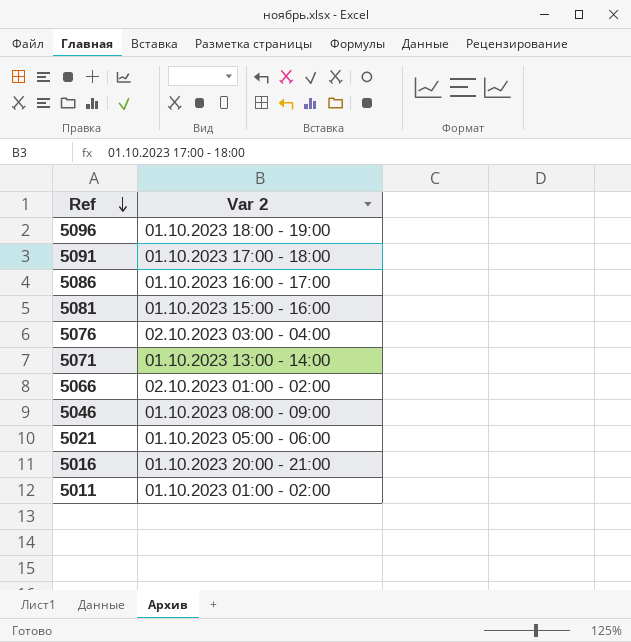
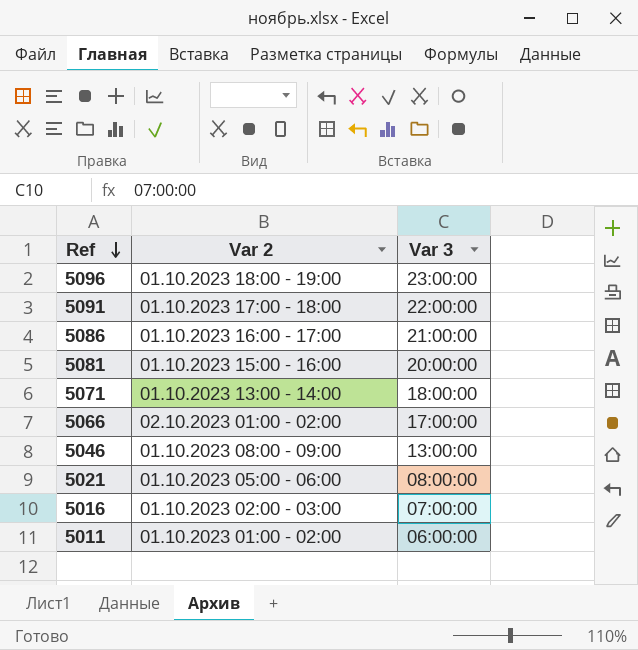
column Var 3 | position: none -> 3
row 5076: 02.10.2023 03:00 - 04:00 -> none
5016 | Var 2: 01.10.2023 20:00 - 21:00 -> 01.10.2023 02:00 - 03:00

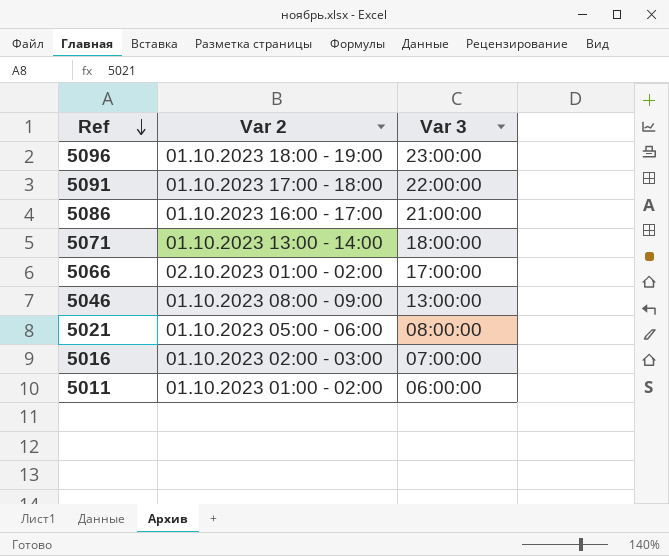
row 5081: 01.10.2023 15:00 - 16:00 | 20:00:00 -> none

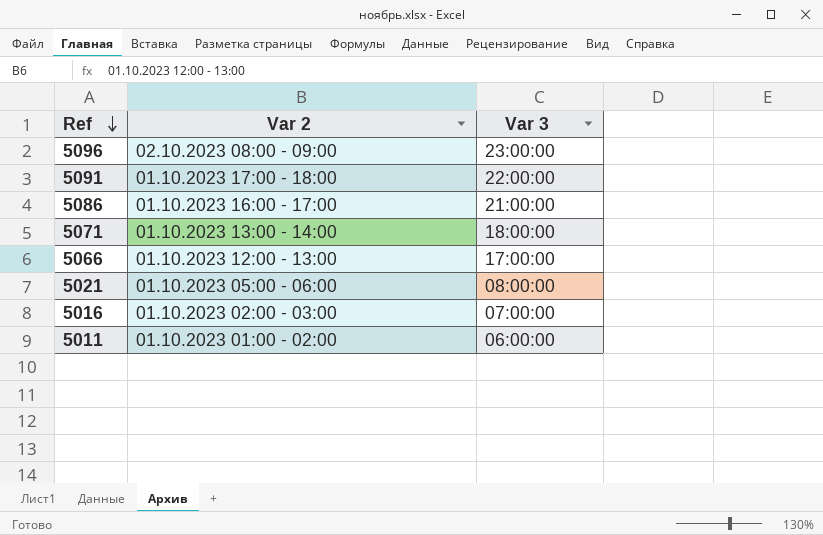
row 5046: 01.10.2023 08:00 - 09:00 | 13:00:00 -> none
5096 | Var 2: 01.10.2023 18:00 - 19:00 -> 02.10.2023 08:00 - 09:00
5066 | Var 2: 02.10.2023 01:00 - 02:00 -> 01.10.2023 12:00 - 13:00

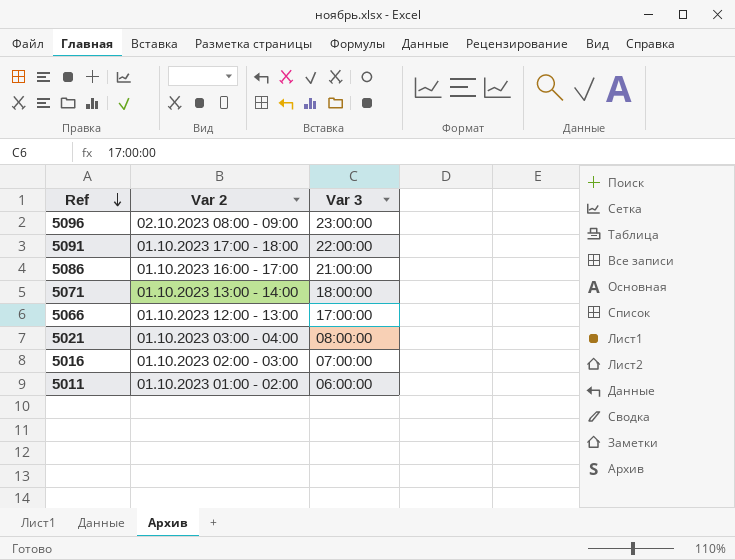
5021 | Var 2: 01.10.2023 05:00 - 06:00 -> 01.10.2023 03:00 - 04:00

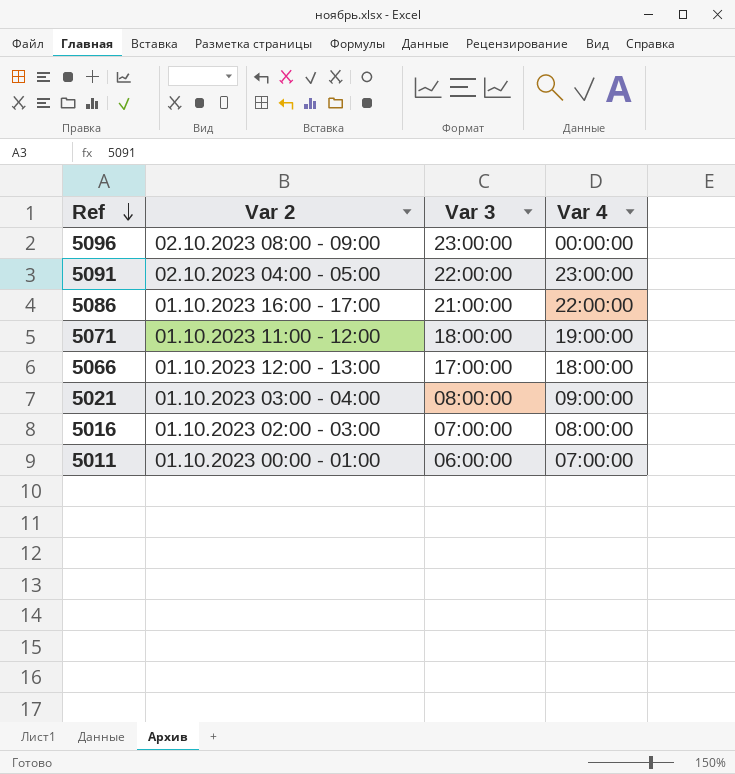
column Var 4 | position: none -> 4
5091 | Var 2: 01.10.2023 17:00 - 18:00 -> 02.10.2023 04:00 - 05:00
5071 | Var 2: 01.10.2023 13:00 - 14:00 -> 01.10.2023 11:00 - 12:00
5011 | Var 2: 01.10.2023 01:00 - 02:00 -> 01.10.2023 00:00 - 01:00

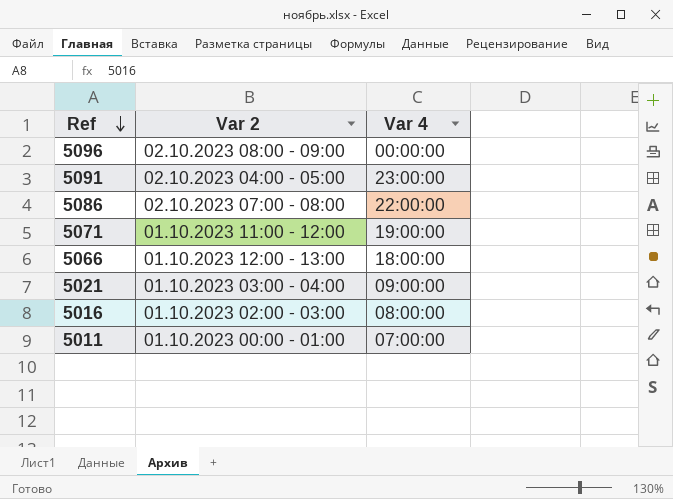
column Var 3 | position: 3 -> none
5086 | Var 2: 01.10.2023 16:00 - 17:00 -> 02.10.2023 07:00 - 08:00

